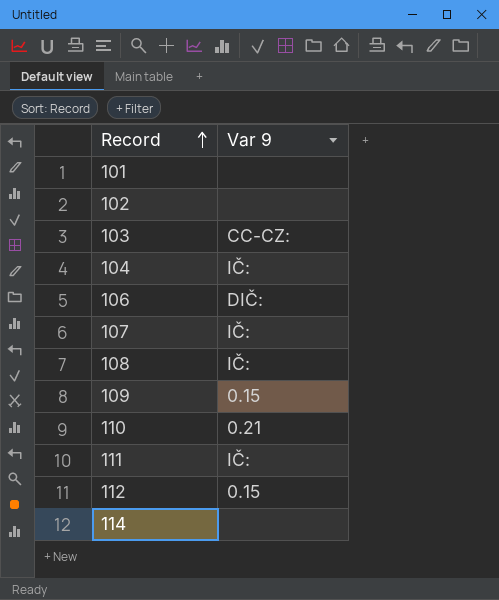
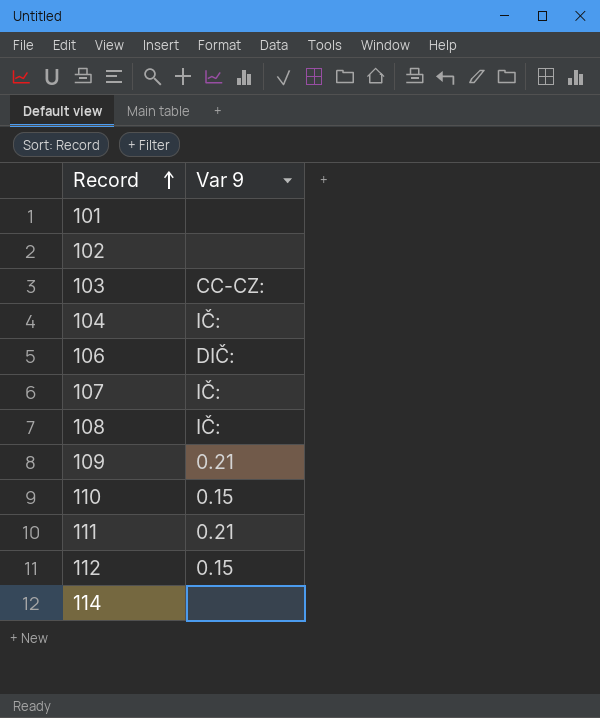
109 | Var 9: 0.15 -> 0.21
110 | Var 9: 0.21 -> 0.15
111 | Var 9: IČ: -> 0.21

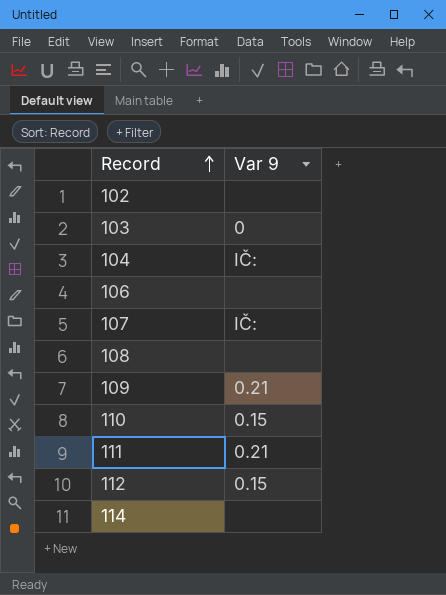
row 101: none -> none
103 | Var 9: CC-CZ: -> 0
106 | Var 9: DIČ: -> none
108 | Var 9: IČ: -> none

